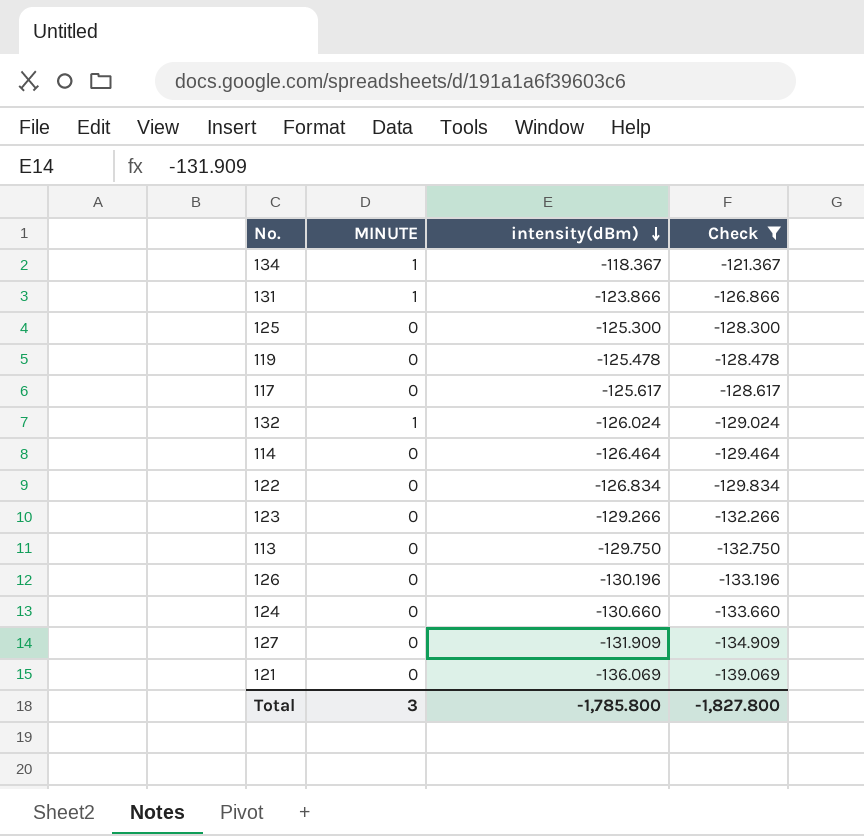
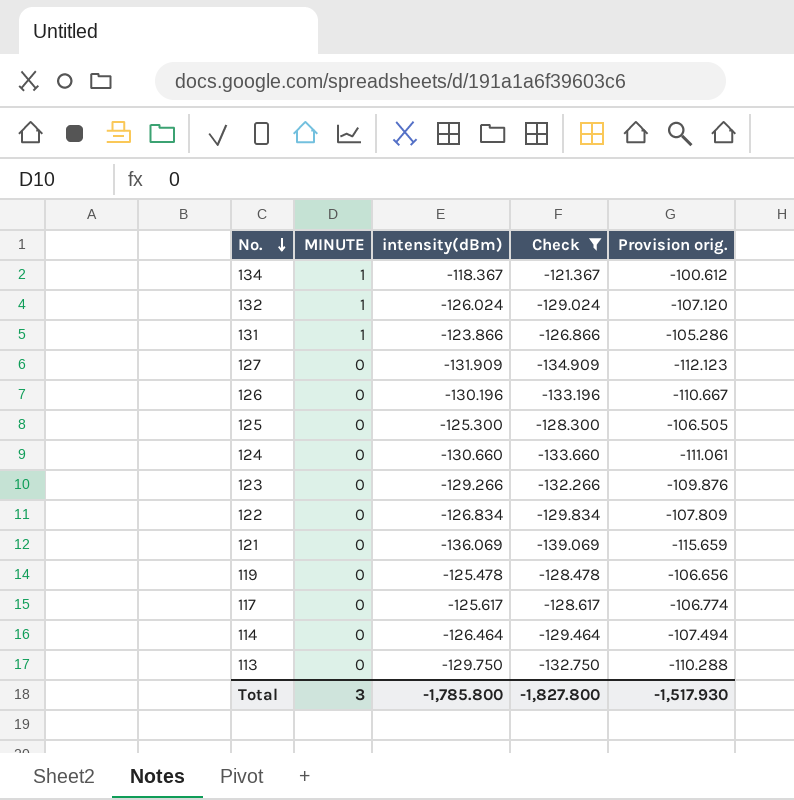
row order: intensity(dBm) descending -> No. descending
column Provision orig. | formula: none -> [intensity(dBm)] * 0.85

